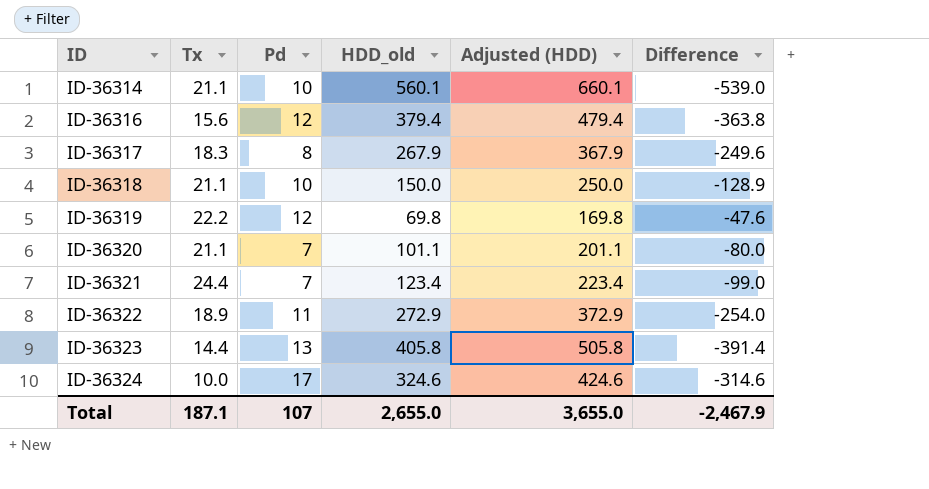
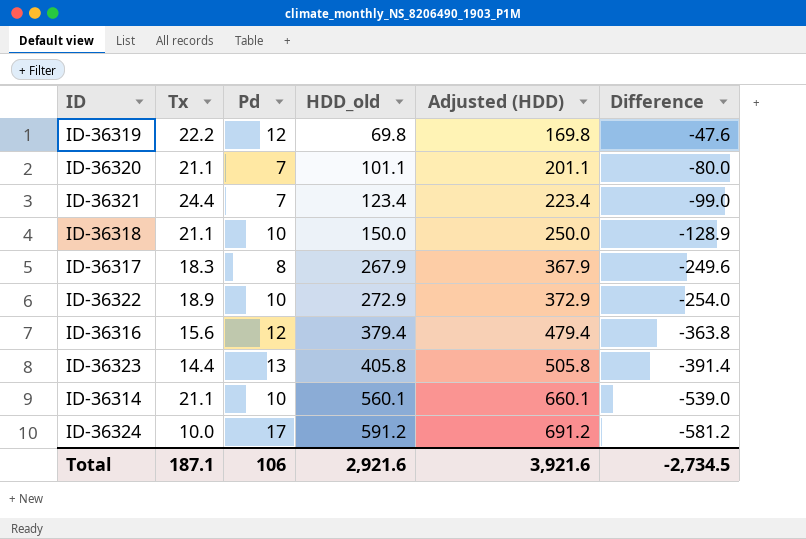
row order: ID ascending -> HDD_old ascending
ID-36322 | Pd: 11 -> 10
ID-36324 | HDD_old: 324.6 -> 591.2
ID-36324 | Adjusted (HDD): 424.6 -> 691.2
ID-36324 | Difference: -314.6 -> -581.2
Total | Pd: 107 -> 106
Total | HDD_old: 2,655.0 -> 2,921.6
Total | Adjusted (HDD): 3,655.0 -> 3,921.6
Total | Difference: -2,467.9 -> -2,734.5

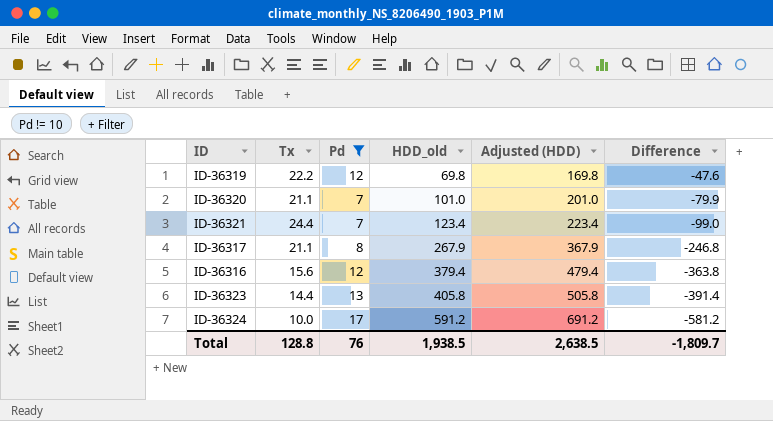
filter: none -> Pd != 10
ID-36320 | HDD_old: 101.1 -> 101.0
ID-36320 | Adjusted (HDD): 201.1 -> 201.0
ID-36320 | Difference: -80.0 -> -79.9
ID-36317 | Tx: 18.3 -> 21.1
ID-36317 | Difference: -249.6 -> -246.8
Total | Tx: 187.1 -> 128.8
Total | Pd: 106 -> 76
Total | HDD_old: 2,921.6 -> 1,938.5
Total | Adjusted (HDD): 3,921.6 -> 2,638.5
Total | Difference: -2,734.5 -> -1,809.7

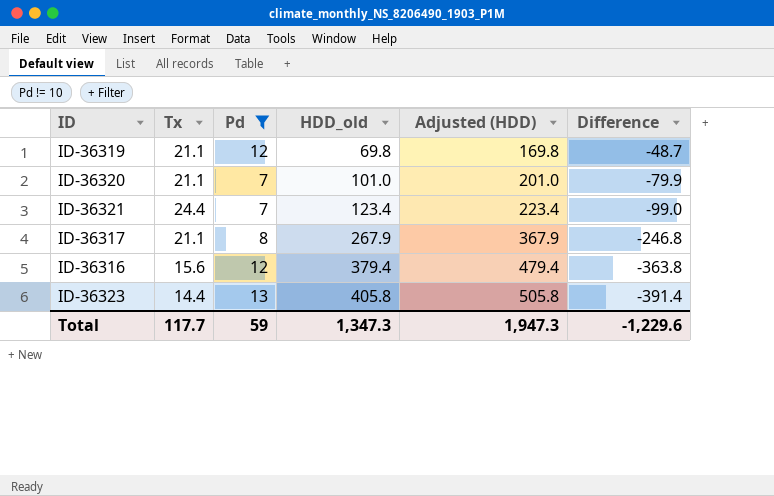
row ID-36324: 10.0 | 17 | 591.2 | 691.2 | -581.2 -> none
ID-36319 | Tx: 22.2 -> 21.1
ID-36319 | Difference: -47.6 -> -48.7
Total | Tx: 128.8 -> 117.7
Total | Pd: 76 -> 59
Total | HDD_old: 1,938.5 -> 1,347.3
Total | Adjusted (HDD): 2,638.5 -> 1,947.3
Total | Difference: -1,809.7 -> -1,229.6

